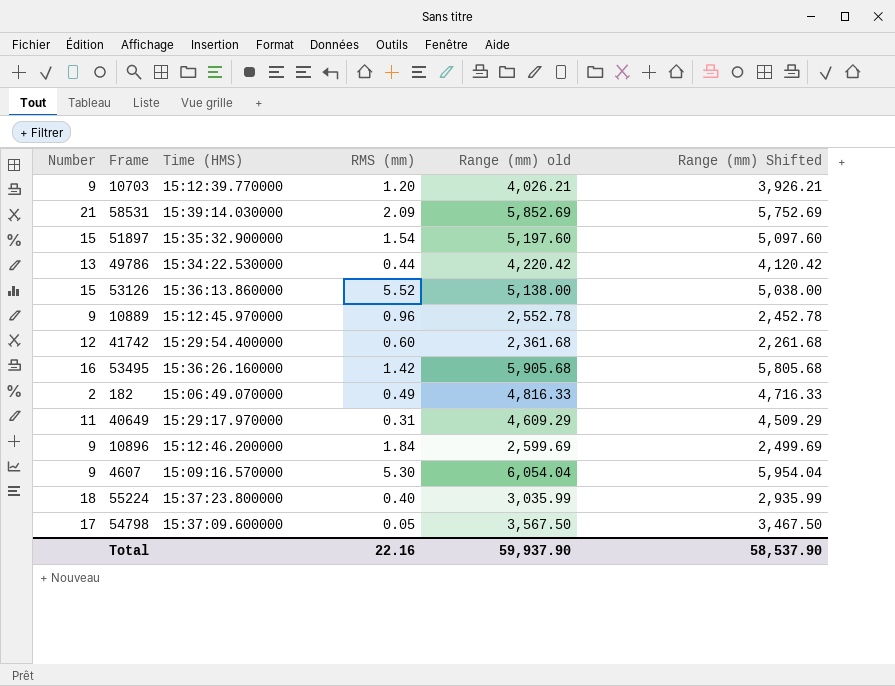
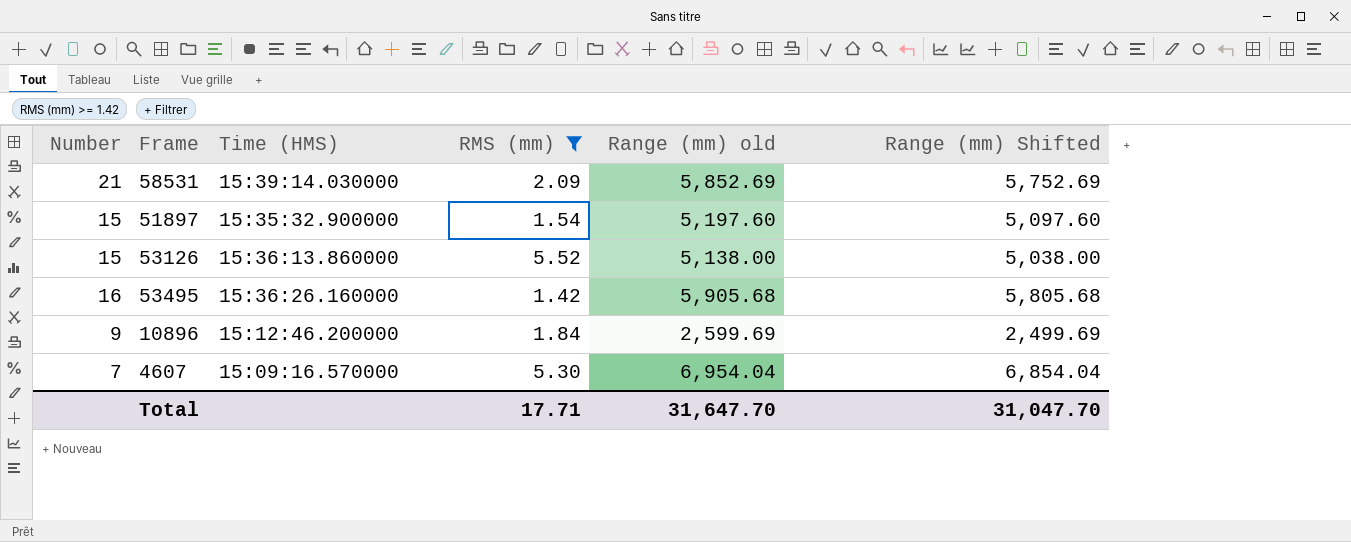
filter: none -> RMS (mm) >= 1.42
4607 | Number: 9 -> 7
4607 | Range (mm) old: 6,054.04 -> 6,954.04
4607 | Range (mm) Shifted: 5,954.04 -> 6,854.04
Total | RMS (mm): 22.16 -> 17.71
Total | Range (mm) old: 59,937.90 -> 31,647.70
Total | Range (mm) Shifted: 58,537.90 -> 31,047.70

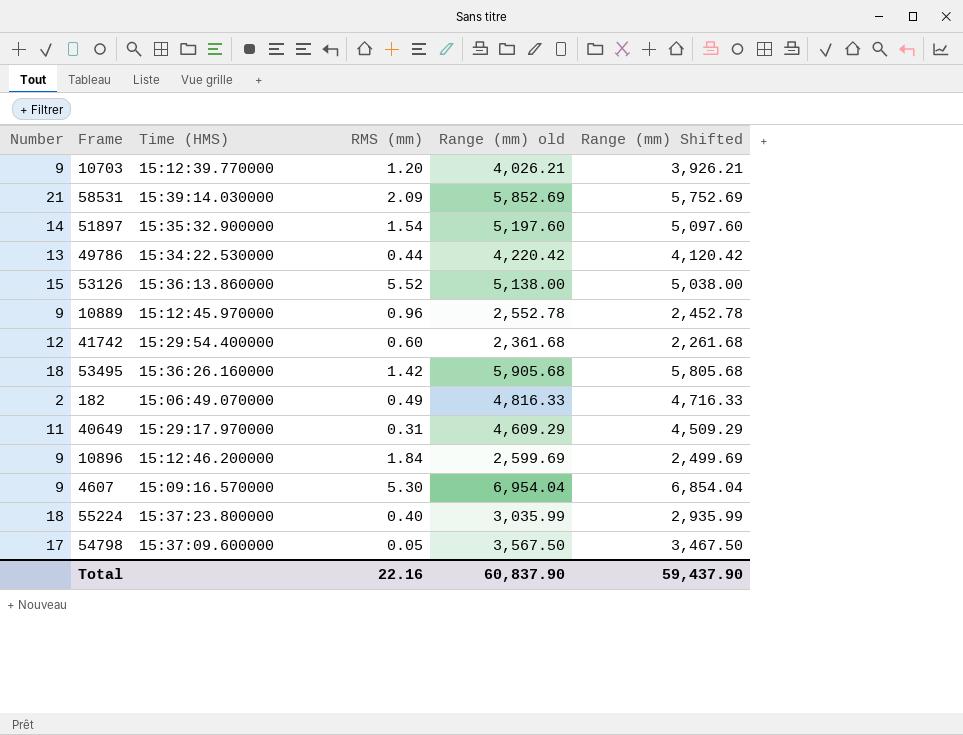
filter: RMS (mm) >= 1.42 -> none
51897 | Number: 15 -> 14
53495 | Number: 16 -> 18
4607 | Number: 7 -> 9
Total | RMS (mm): 17.71 -> 22.16
Total | Range (mm) old: 31,647.70 -> 60,837.90
Total | Range (mm) Shifted: 31,047.70 -> 59,437.90

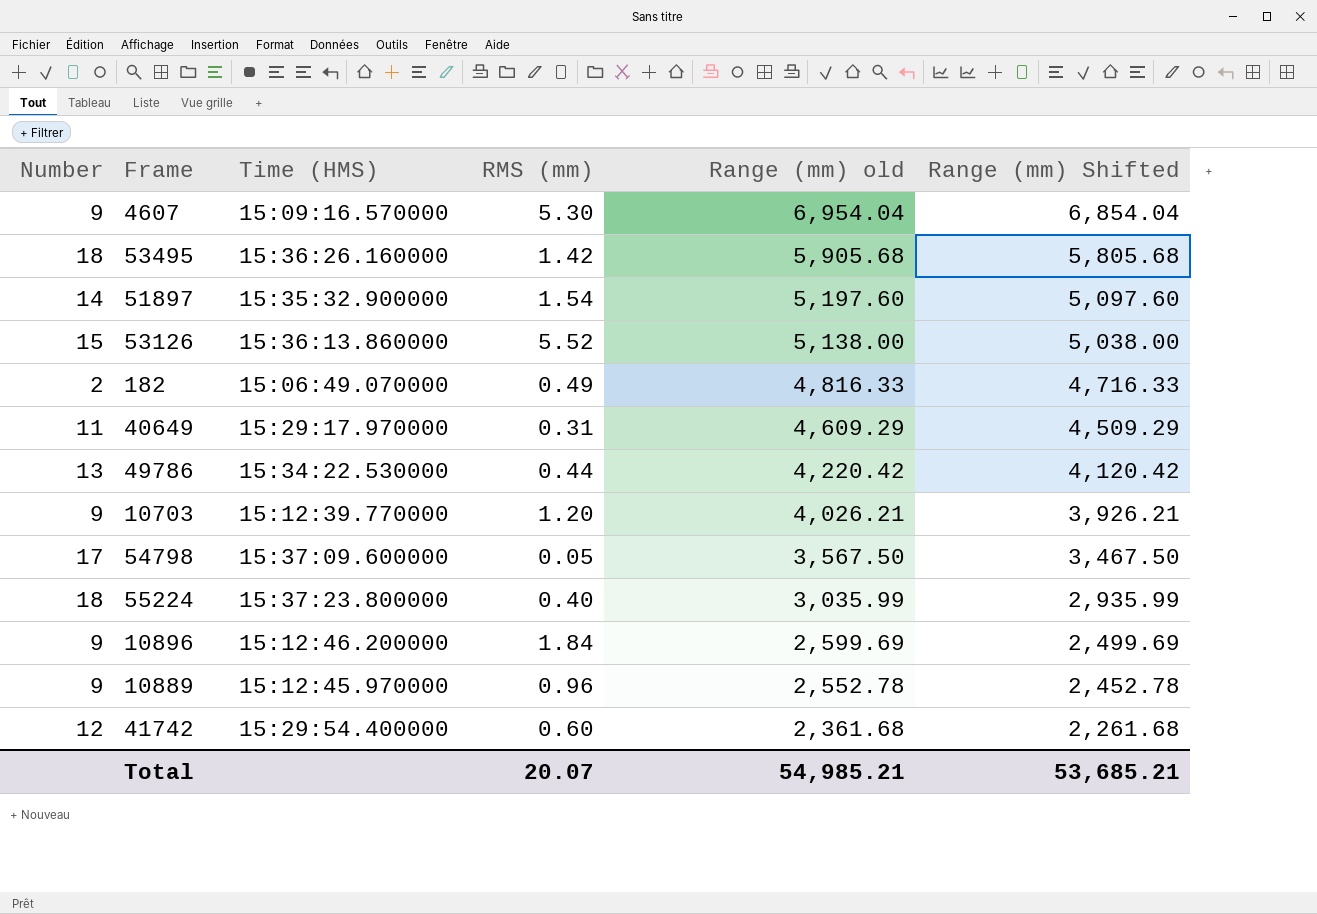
row order: none -> Range (mm) old descending
row 58531: 21 | 15:39:14.030000 | 2.09 | 5,852.69 | 5,752.69 -> none
Total | RMS (mm): 22.16 -> 20.07
Total | Range (mm) old: 60,837.90 -> 54,985.21
Total | Range (mm) Shifted: 59,437.90 -> 53,685.21

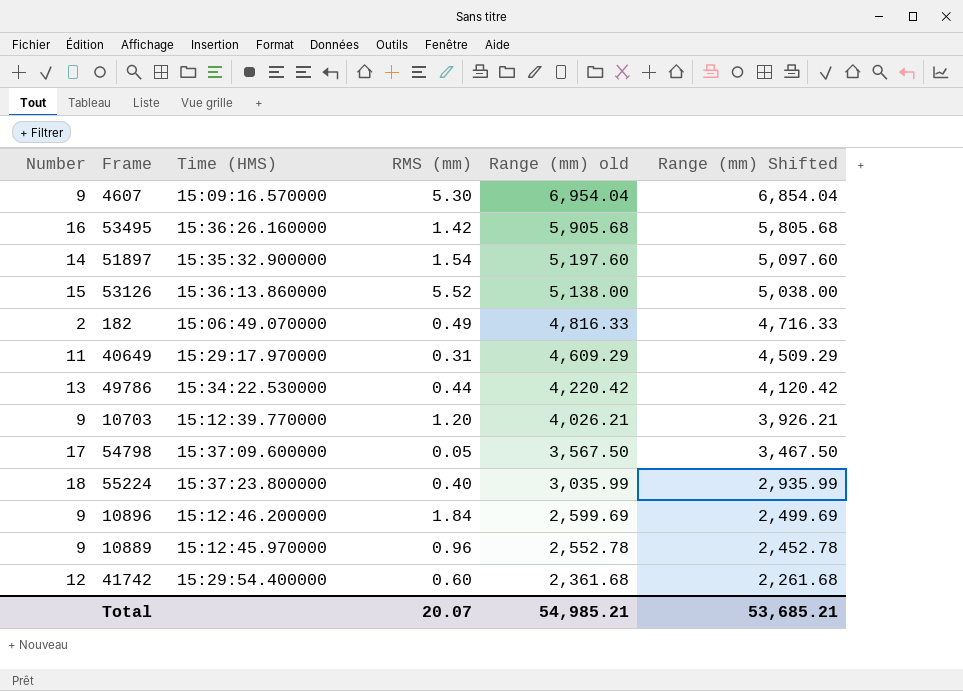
53495 | Number: 18 -> 16

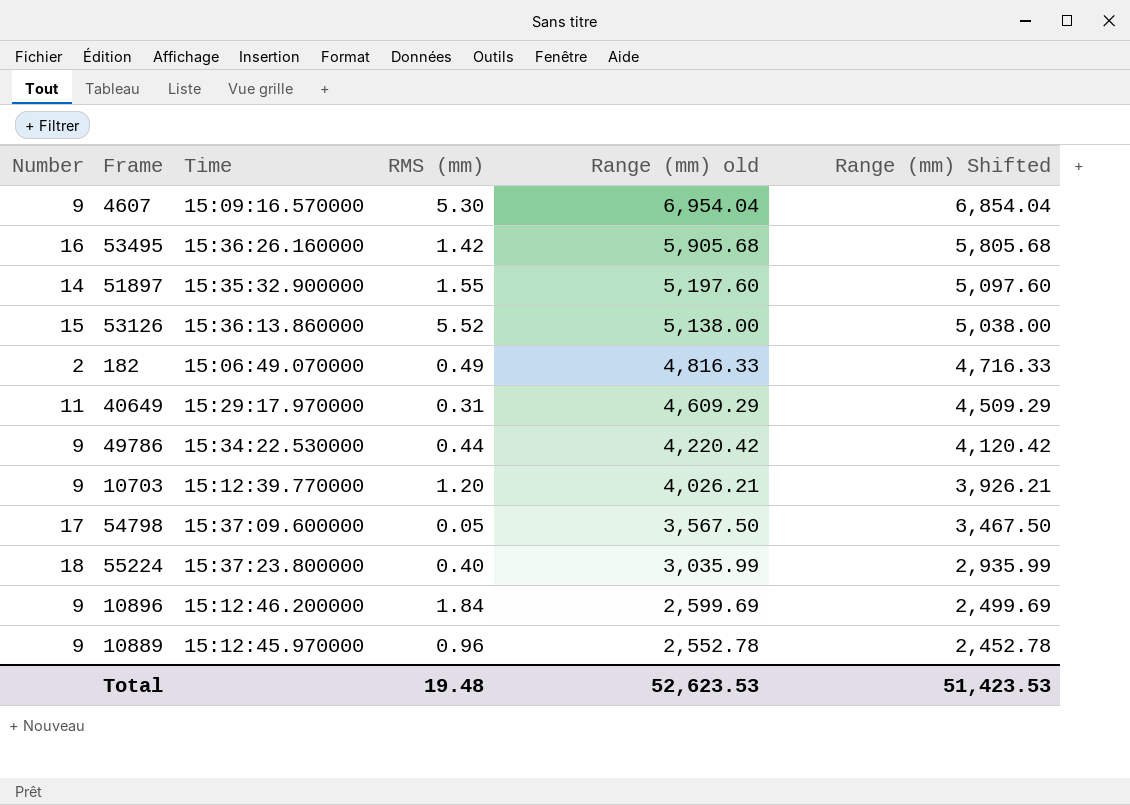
column name: Time (HMS) -> Time
row 41742: 12 | 15:29:54.400000 | 0.60 | 2,361.68 | 2,261.68 -> none
51897 | RMS (mm): 1.54 -> 1.55
49786 | Number: 13 -> 9
Total | RMS (mm): 20.07 -> 19.48
Total | Range (mm) old: 54,985.21 -> 52,623.53
Total | Range (mm) Shifted: 53,685.21 -> 51,423.53

